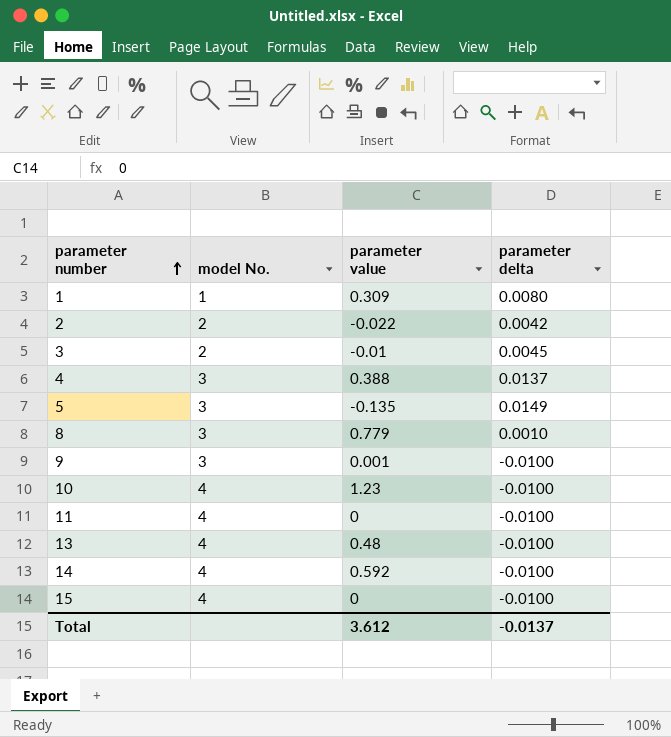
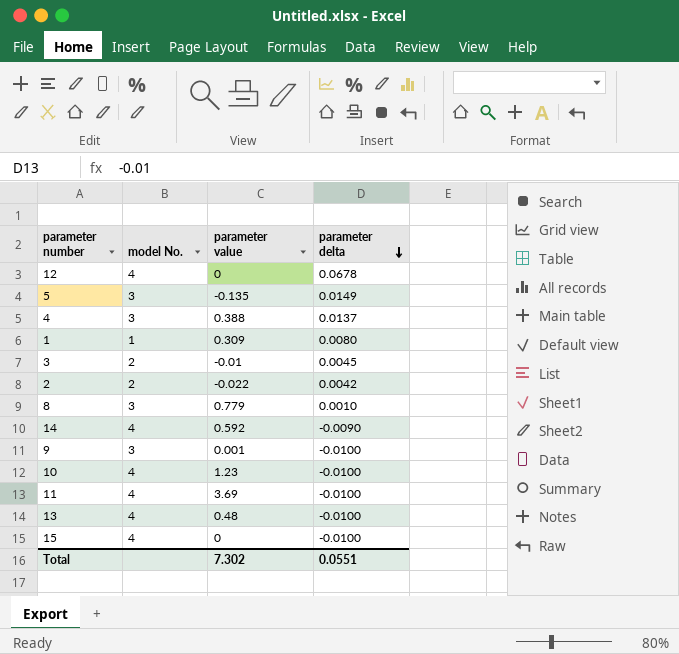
row order: parameter number ascending -> parameter delta descending
row 12: none -> 4 | 0 | 0.0678
14 | parameter delta: -0.0100 -> -0.0090
11 | parameter value: 0 -> 3.69
Total | parameter value: 3.612 -> 7.302
Total | parameter delta: -0.0137 -> 0.0551

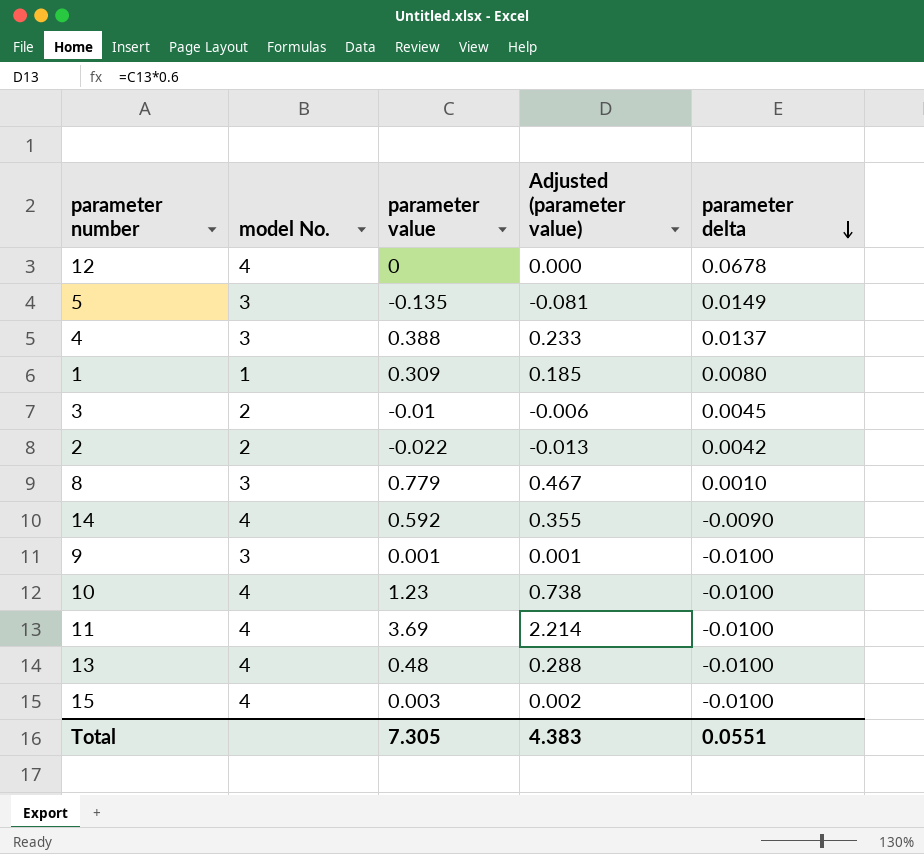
column Adjusted (parameter value) | formula: none -> [parameter value] * 0.6
15 | parameter value: 0 -> 0.003
Total | parameter value: 7.302 -> 7.305

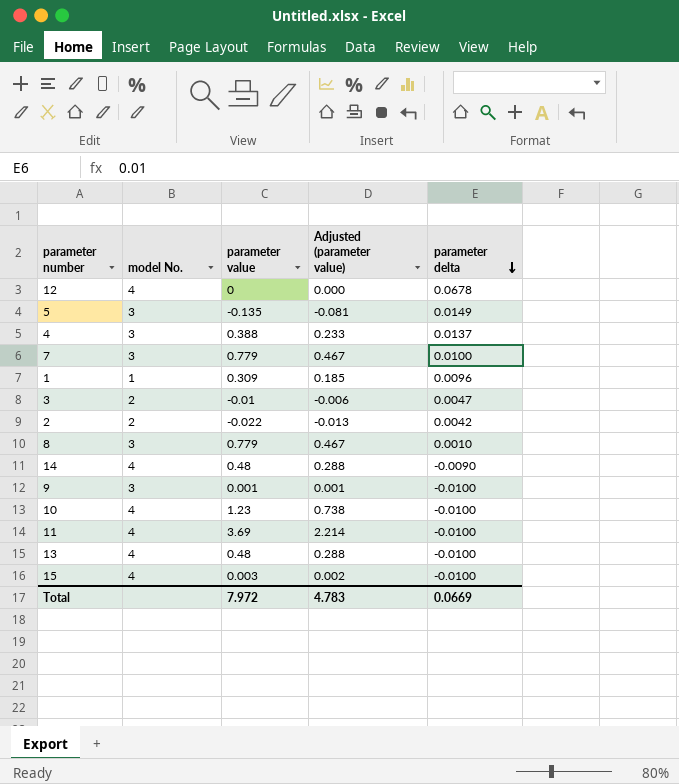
row 7: none -> 3 | 0.779 | 0.467 | 0.0100
1 | parameter delta: 0.0080 -> 0.0096
3 | parameter delta: 0.0045 -> 0.0047
14 | parameter value: 0.592 -> 0.48
14 | Adjusted (parameter value): 0.355 -> 0.288
Total | parameter value: 7.305 -> 7.972
Total | Adjusted (parameter value): 4.383 -> 4.783
Total | parameter delta: 0.0551 -> 0.0669

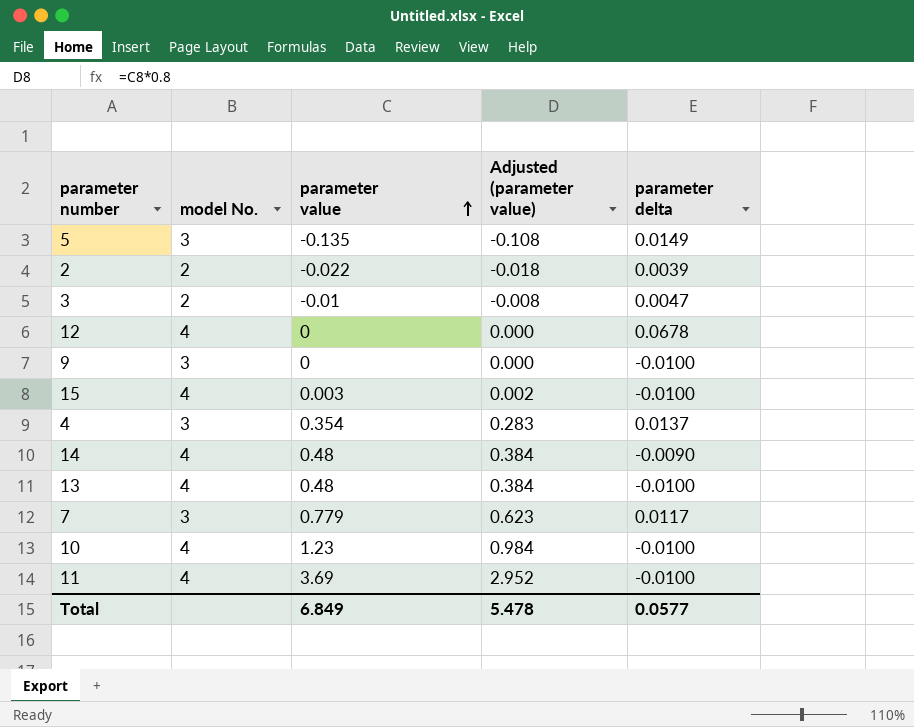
row order: parameter delta descending -> parameter value ascending
column Adjusted (parameter value) | formula: [parameter value] * 0.6 -> [parameter value] * 0.8
row 1: 1 | 0.309 | 0.185 | 0.0096 -> none
row 8: 3 | 0.779 | 0.467 | 0.0010 -> none
2 | parameter delta: 0.0042 -> 0.0039
9 | parameter value: 0.001 -> 0
4 | parameter value: 0.388 -> 0.354
7 | parameter delta: 0.0100 -> 0.0117
Total | parameter value: 7.972 -> 6.849
Total | Adjusted (parameter value): 4.783 -> 5.478
Total | parameter delta: 0.0669 -> 0.0577

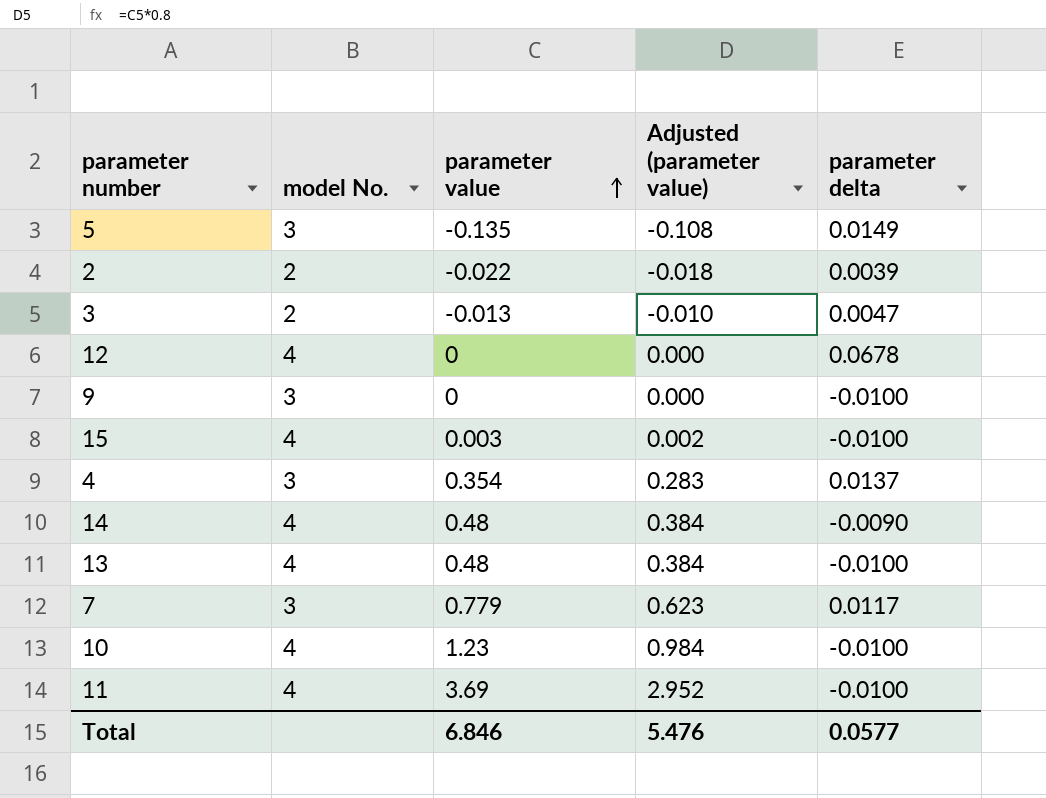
3 | parameter value: -0.01 -> -0.013
3 | Adjusted (parameter value): -0.008 -> -0.010
Total | parameter value: 6.849 -> 6.846
Total | Adjusted (parameter value): 5.478 -> 5.476

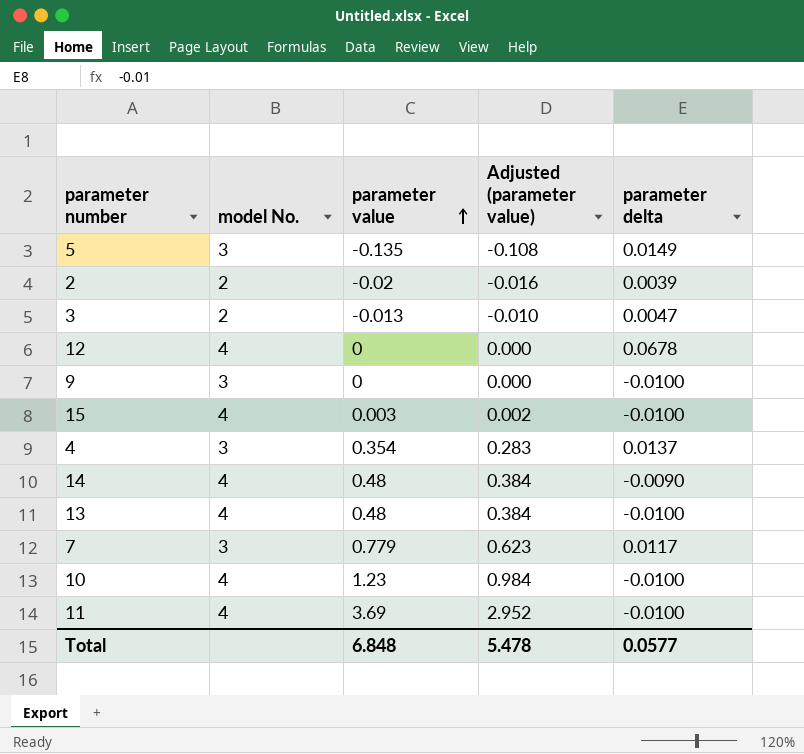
2 | parameter value: -0.022 -> -0.02
2 | Adjusted (parameter value): -0.018 -> -0.016
Total | parameter value: 6.846 -> 6.848
Total | Adjusted (parameter value): 5.476 -> 5.478

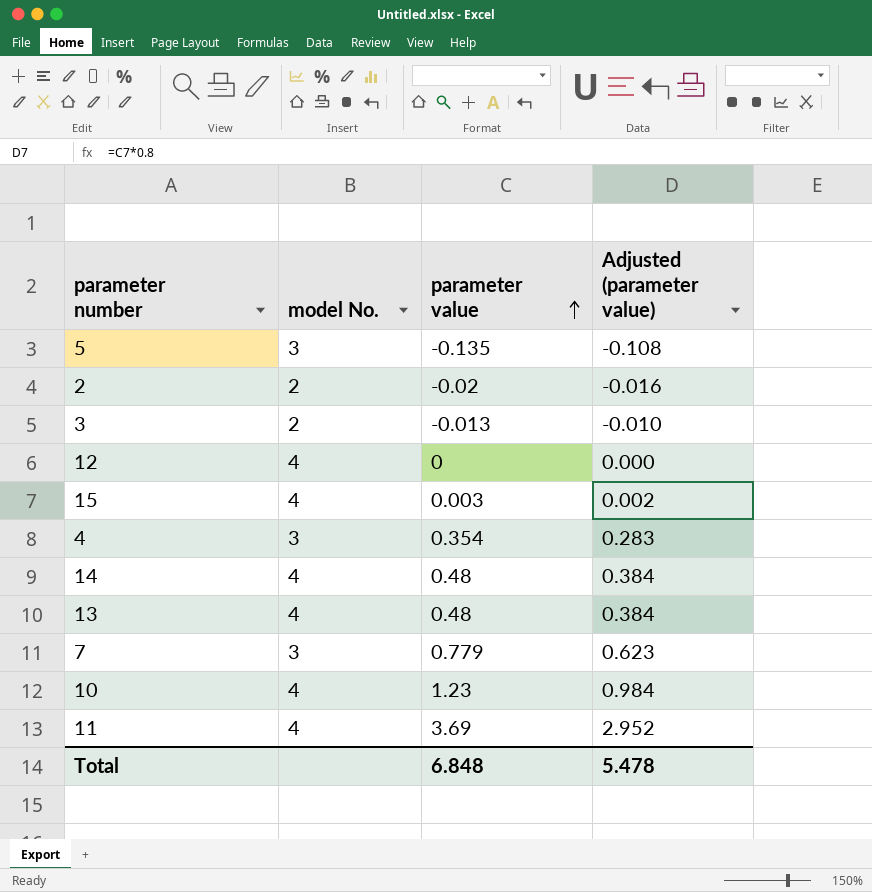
column parameter delta | position: 5 -> none
row 9: 3 | 0 | 0.000 | -0.0100 -> none

